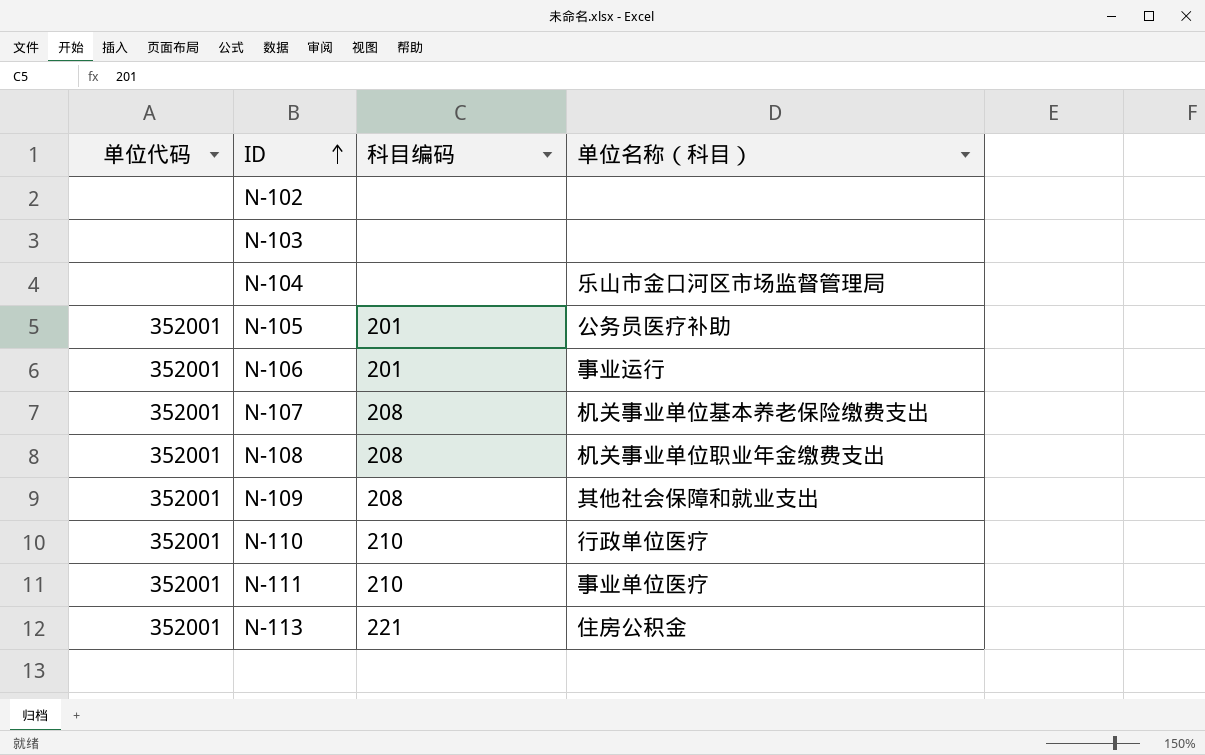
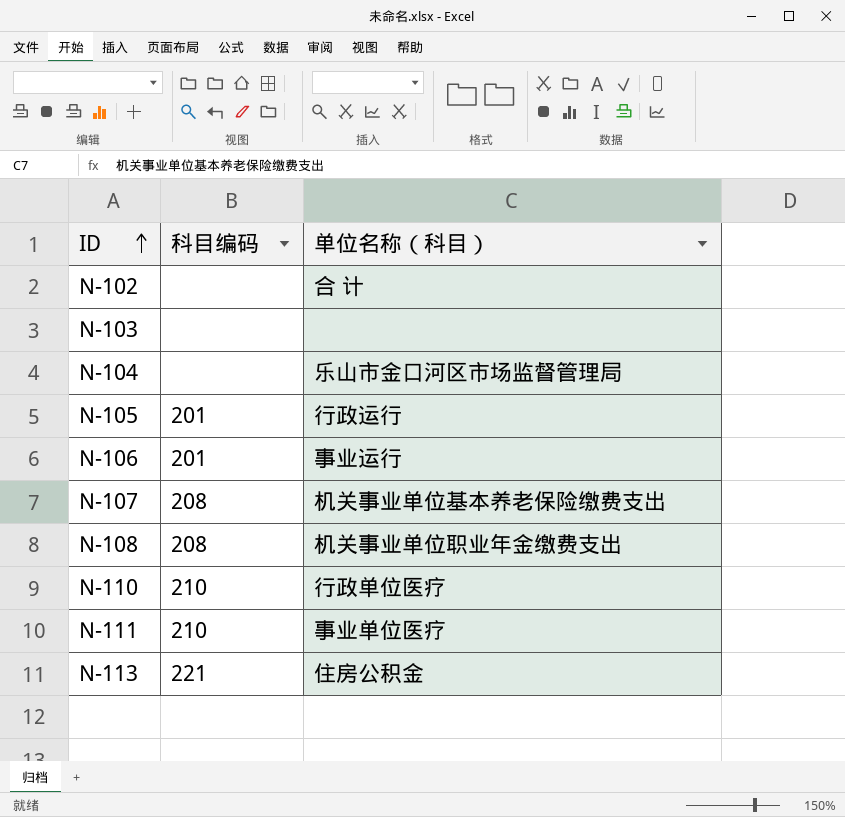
column 单位代码 | position: 1 -> none
row N-109: 352001 | 208 | 其他社会保障和就业支出 -> none
N-102 | 单位名称（科目）: none -> 合 计
N-105 | 单位名称（科目）: 公务员医疗补助 -> 行政运行

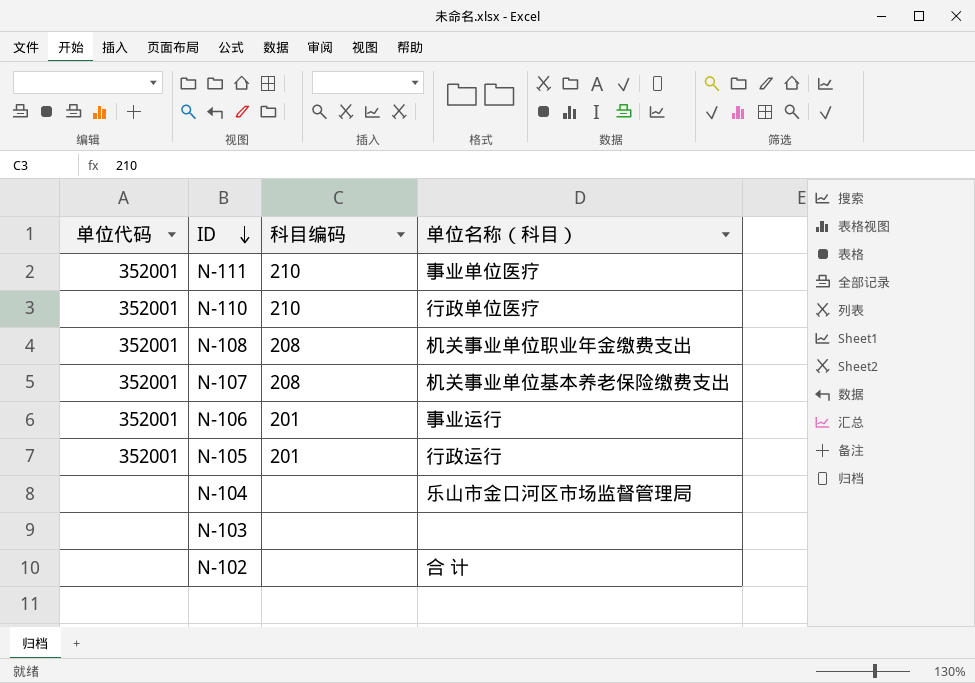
row order: ID ascending -> ID descending
column 单位代码 | position: none -> 1
row N-113: 221 | 住房公积金 -> none

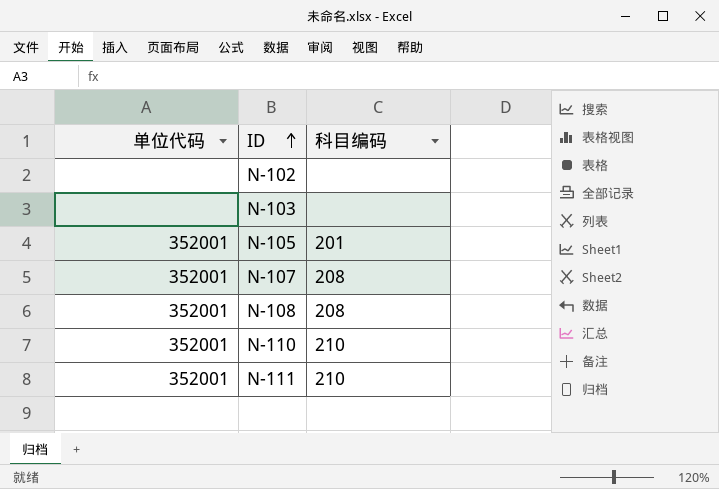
row order: ID descending -> ID ascending
column 单位名称（科目） | position: 4 -> none
row N-106: 352001 | 201 | 事业运行 -> none
row N-104: none | none | 乐山市金口河区市场监督管理局 -> none

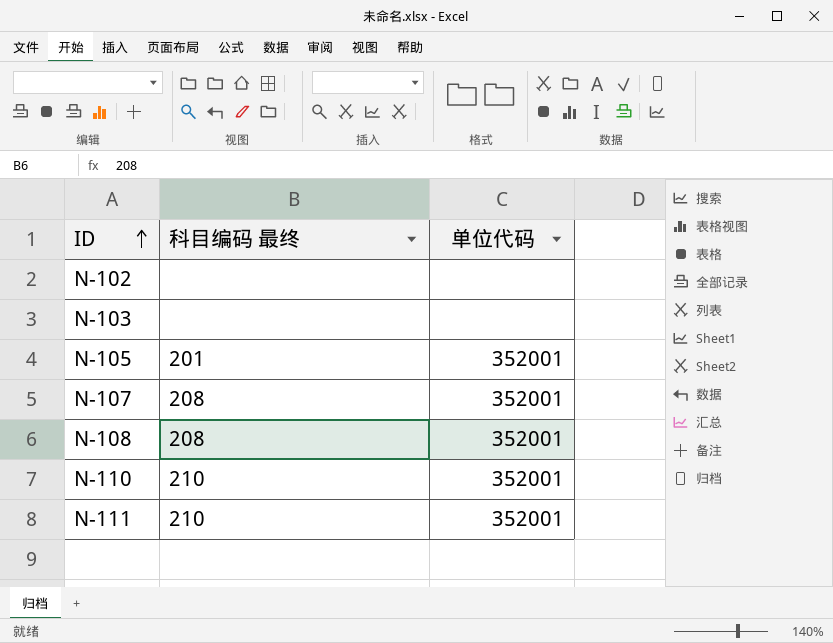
column name: 科目编码 -> 科目编码 最终
column 单位代码 | position: 1 -> 3

